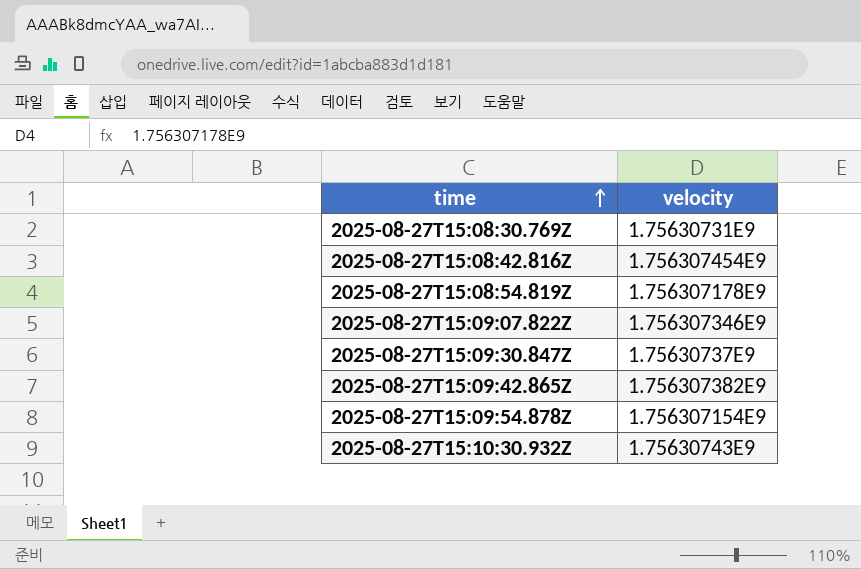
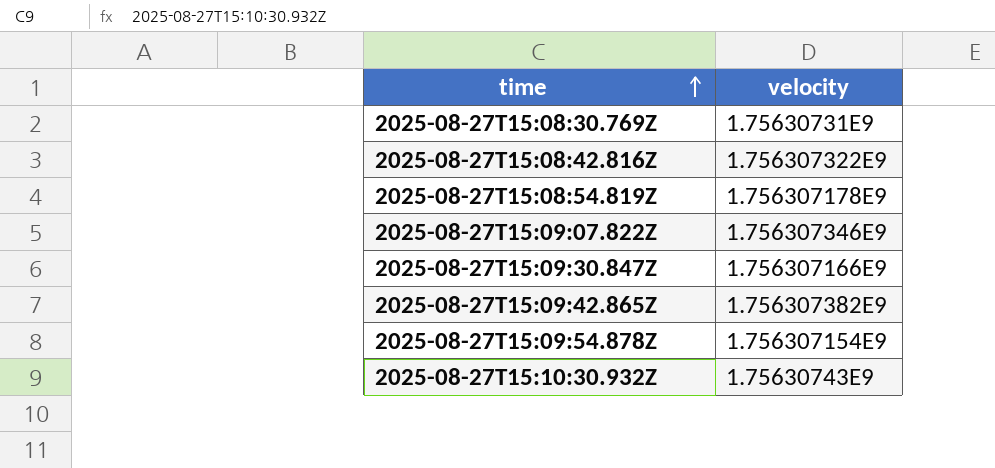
2025-08-27T15:08:42.816Z | velocity: 1.756307454E9 -> 1.756307322E9
2025-08-27T15:09:30.847Z | velocity: 1.75630737E9 -> 1.756307166E9

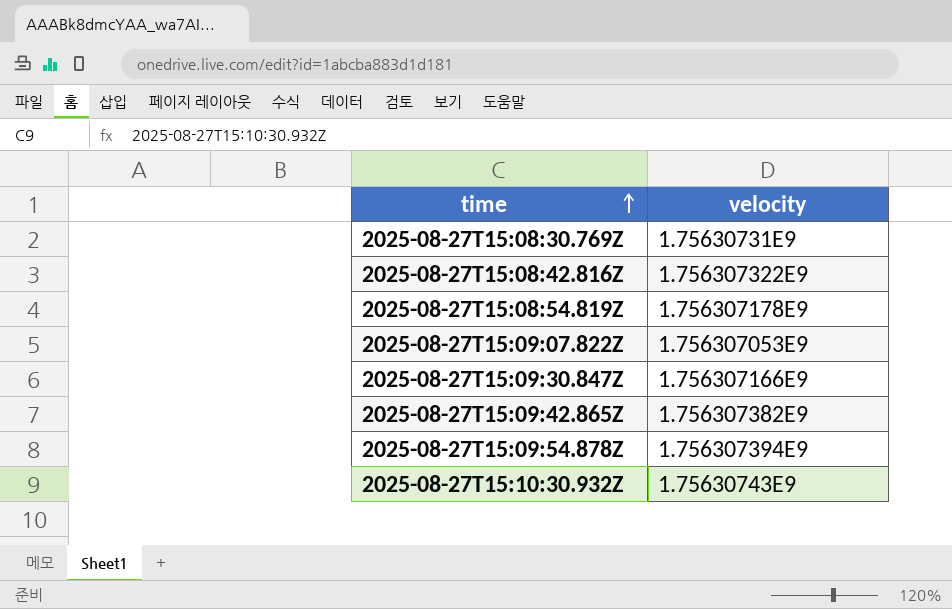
2025-08-27T15:09:07.822Z | velocity: 1.756307346E9 -> 1.756307053E9
2025-08-27T15:09:54.878Z | velocity: 1.756307154E9 -> 1.756307394E9

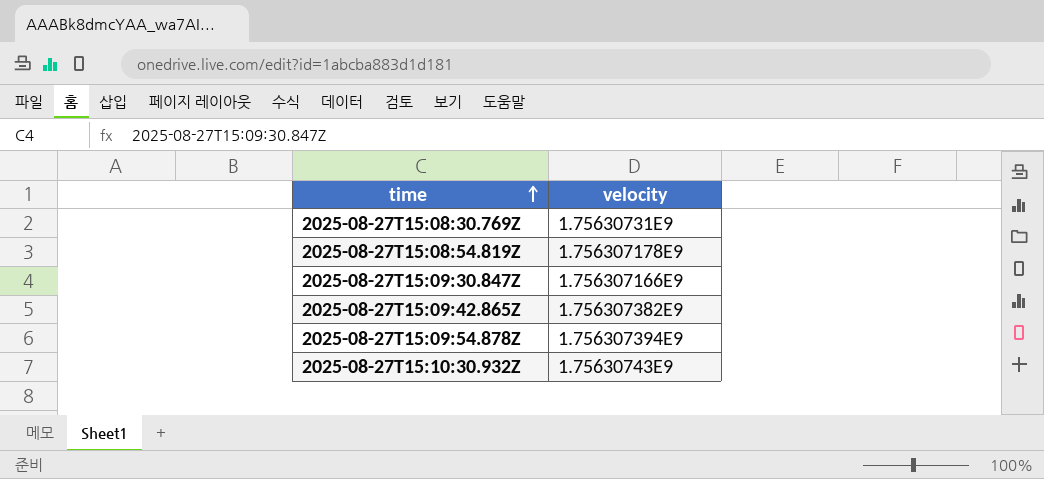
row 2025-08-27T15:08:42.816Z: 1.756307322E9 -> none
row 2025-08-27T15:09:07.822Z: 1.756307053E9 -> none

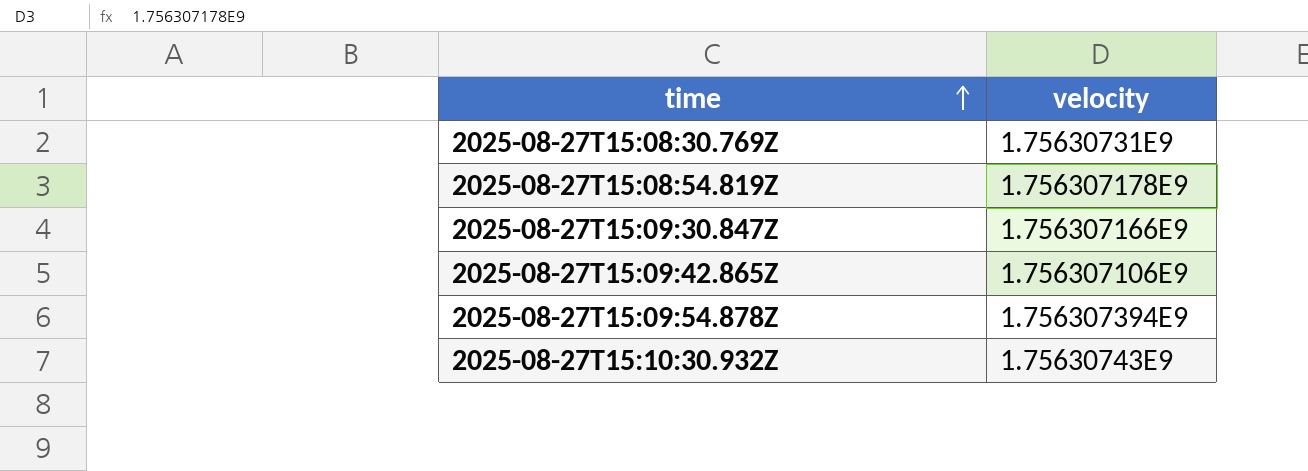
2025-08-27T15:09:42.865Z | velocity: 1.756307382E9 -> 1.756307106E9

